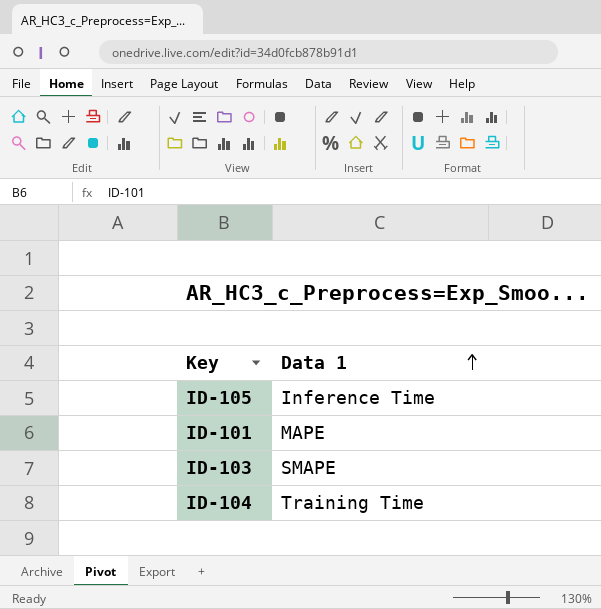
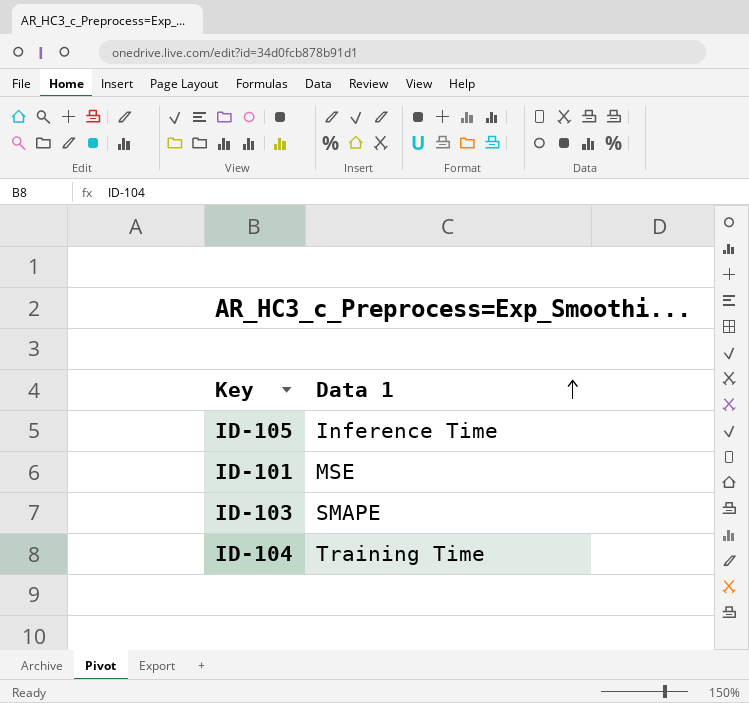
ID-101 | Data 1: MAPE -> MSE

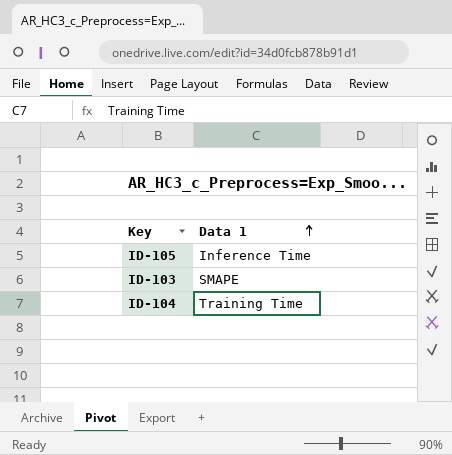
row ID-101: MSE -> none

